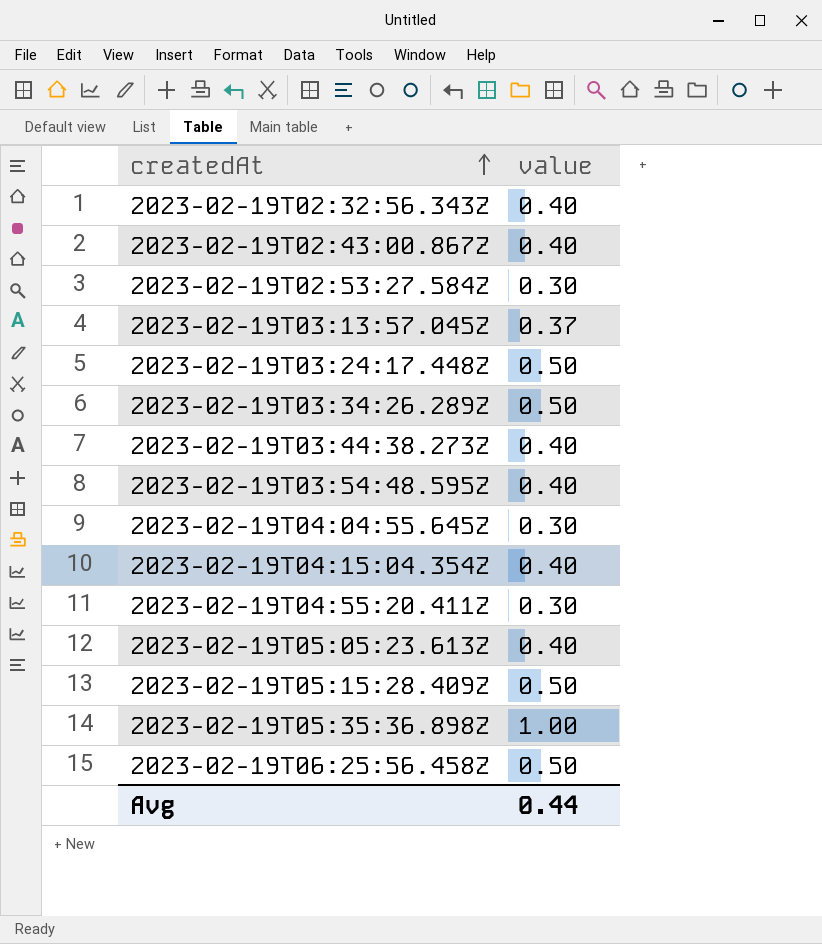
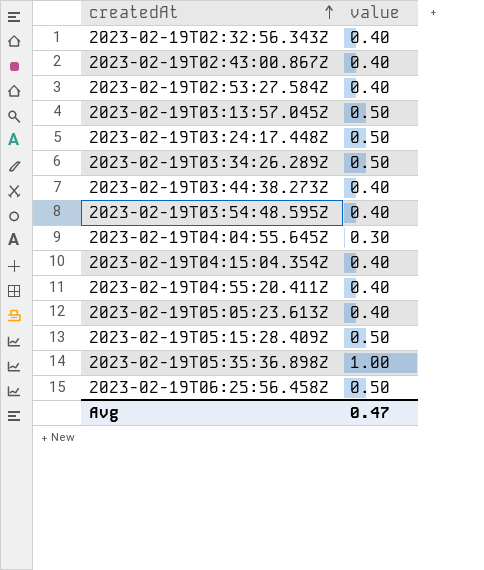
2023-02-19T02:53:27.584Z | value: 0.30 -> 0.40
2023-02-19T03:13:57.045Z | value: 0.37 -> 0.50
2023-02-19T04:55:20.411Z | value: 0.30 -> 0.40
Avg | value: 0.44 -> 0.47

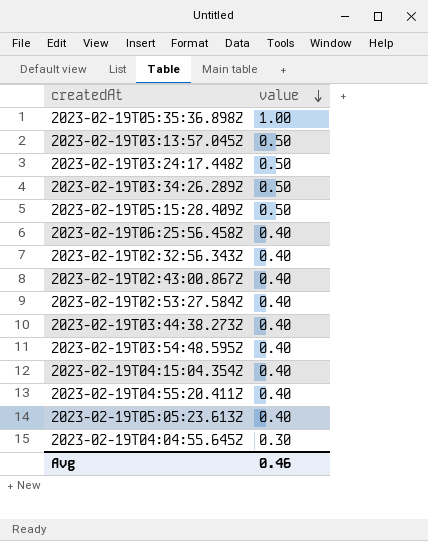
row order: createdAt ascending -> value descending
2023-02-19T06:25:56.458Z | value: 0.50 -> 0.40
Avg | value: 0.47 -> 0.46

